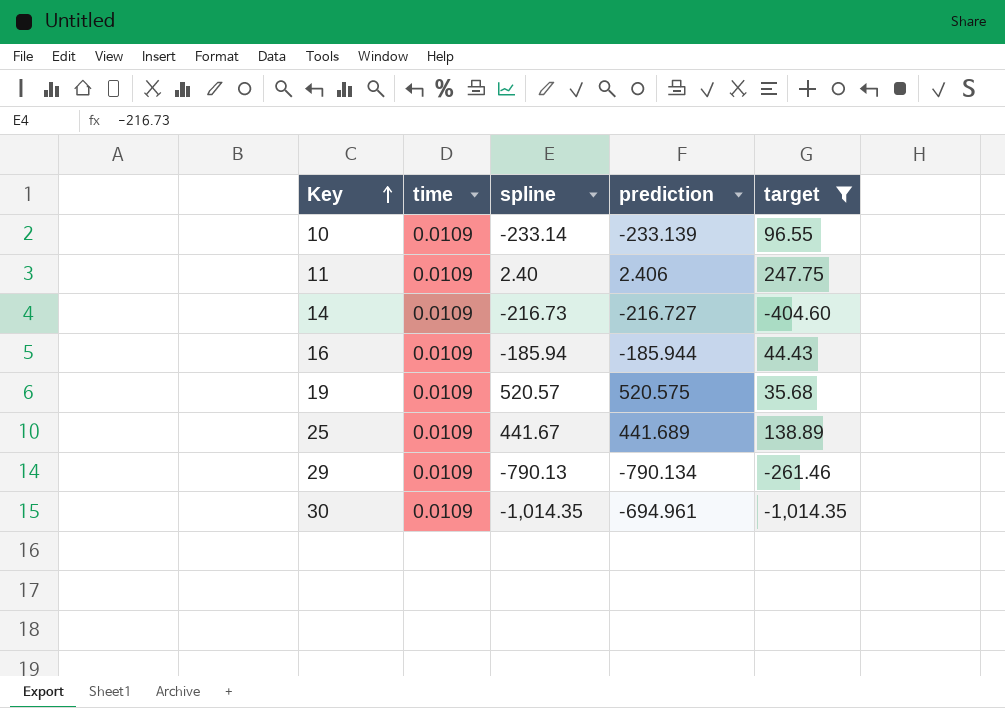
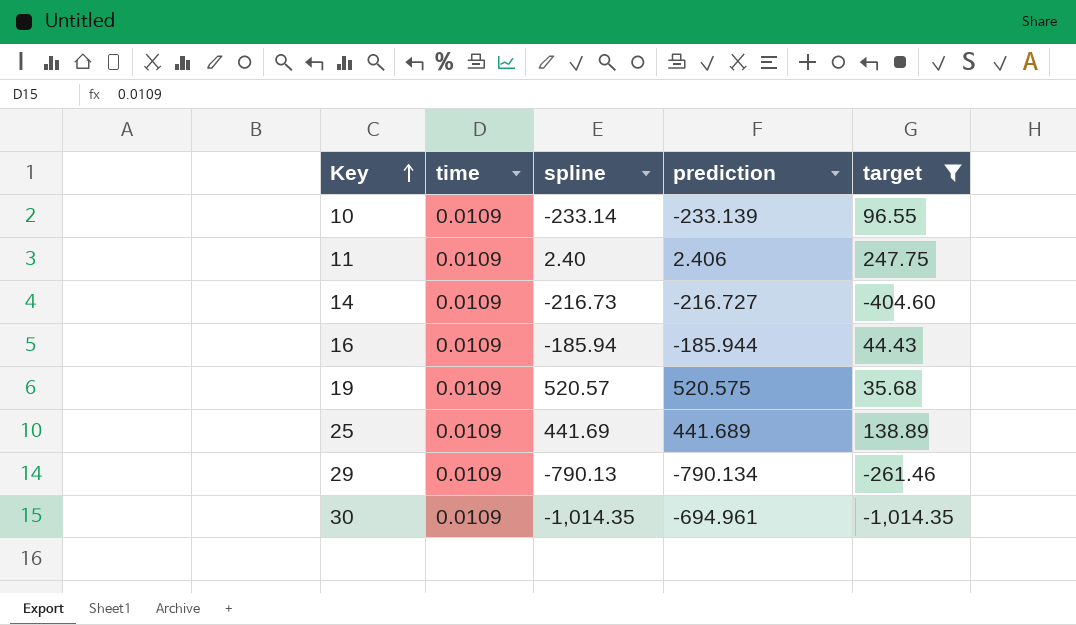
25 | spline: 441.67 -> 441.69

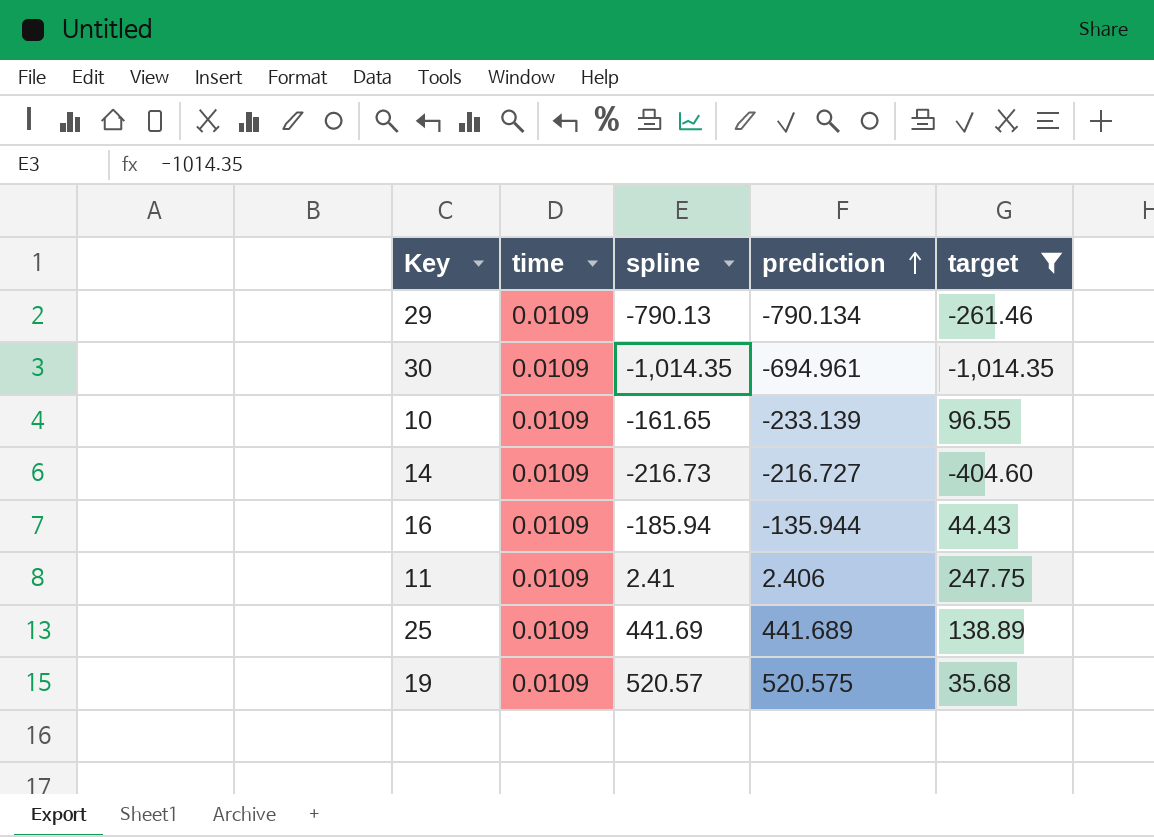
row order: Key ascending -> prediction ascending
10 | spline: -233.14 -> -161.65
16 | prediction: -185.944 -> -135.944
11 | spline: 2.40 -> 2.41

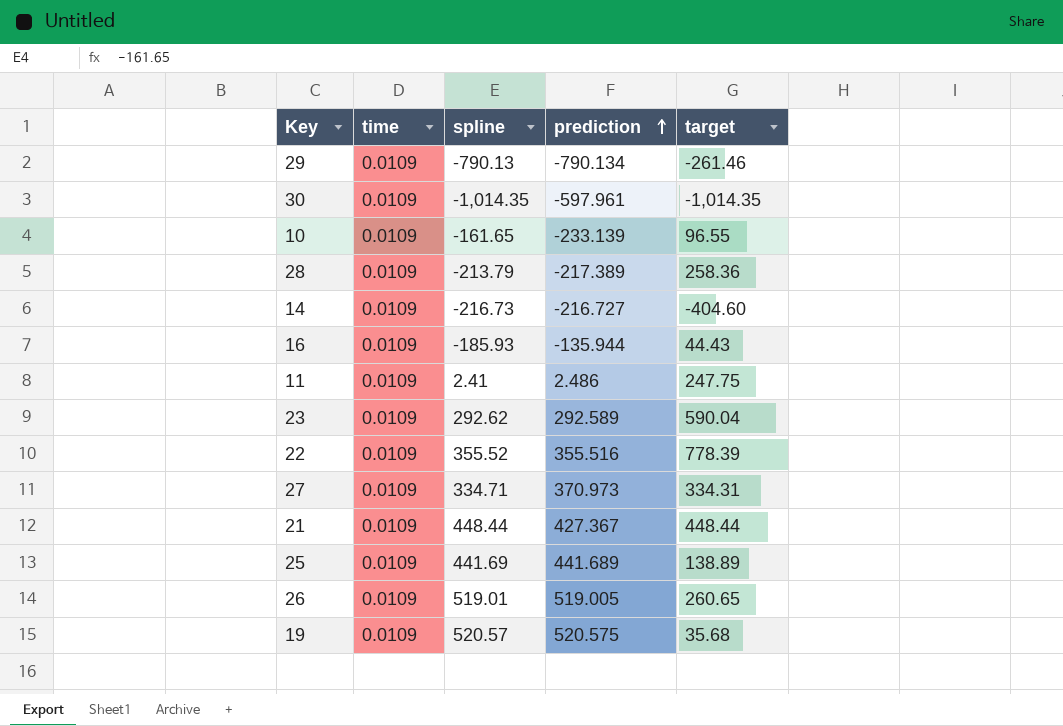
filter: target <= 247.75 -> none
30 | prediction: -694.961 -> -597.961
16 | spline: -185.94 -> -185.93
11 | prediction: 2.406 -> 2.486

